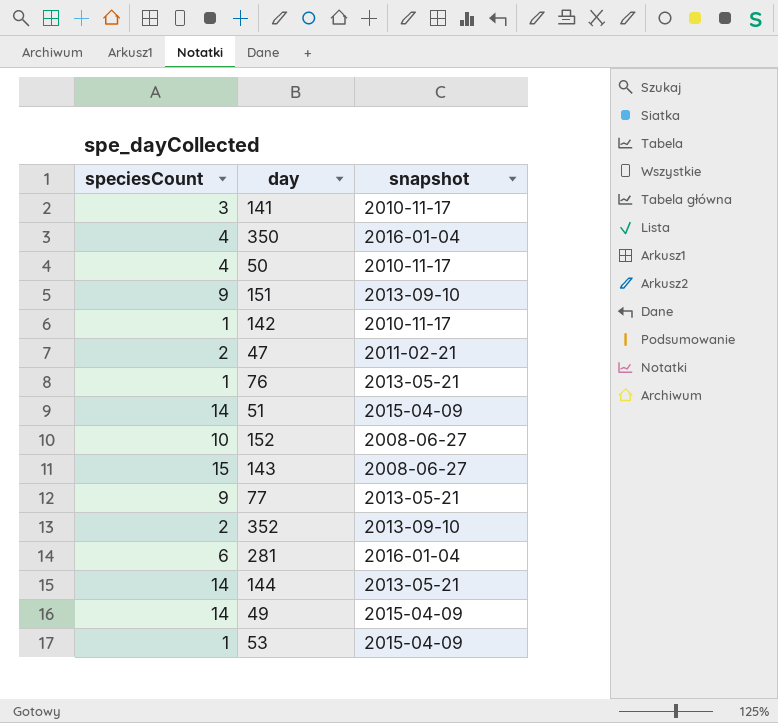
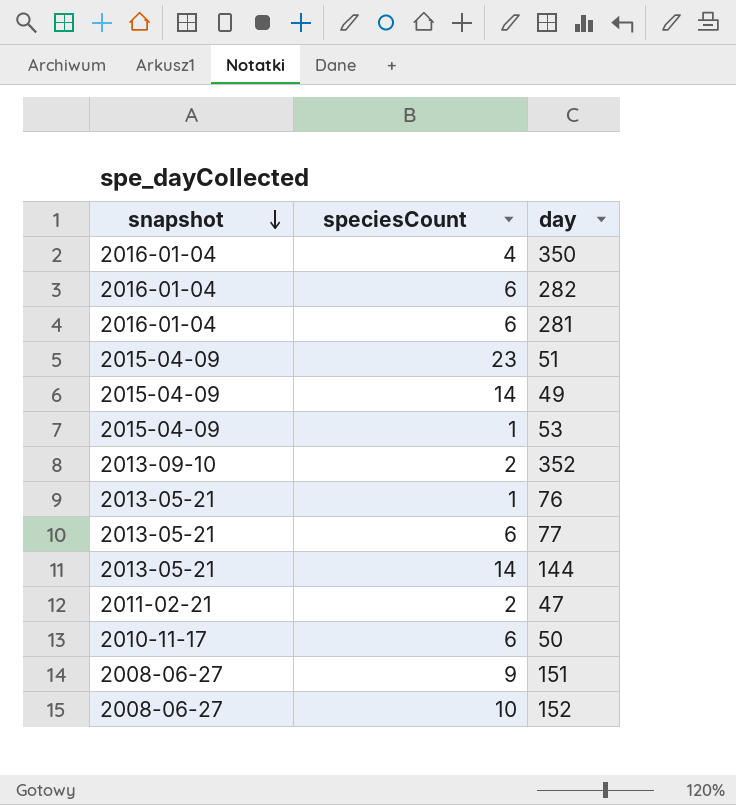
row order: none -> snapshot descending
column snapshot | position: 3 -> 1
row 141: 3 | 2010-11-17 -> none
row 142: 1 | 2010-11-17 -> none
row 143: 15 | 2008-06-27 -> none
row 282: none -> 2016-01-04 | 6
51 | speciesCount: 14 -> 23
77 | speciesCount: 9 -> 6
50 | speciesCount: 4 -> 6
151 | snapshot: 2013-09-10 -> 2008-06-27

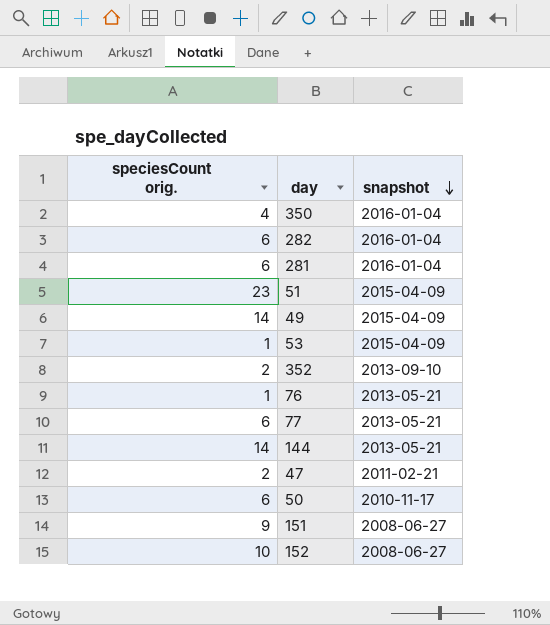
column name: speciesCount -> speciesCount orig.
column snapshot | position: 1 -> 3

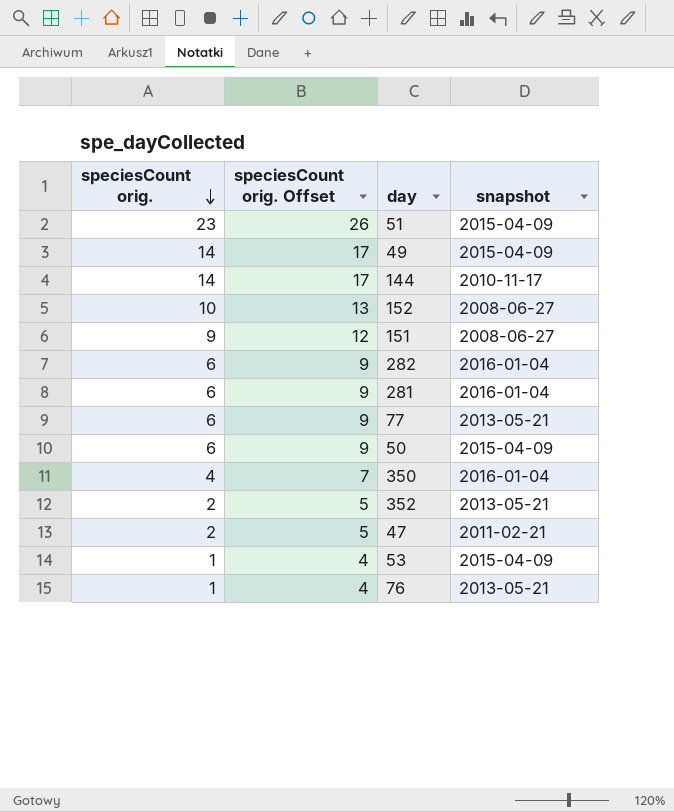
row order: snapshot descending -> speciesCount orig. descending
column speciesCount orig. Offset | formula: none -> [speciesCount orig.] + 3
144 | snapshot: 2013-05-21 -> 2010-11-17
50 | snapshot: 2010-11-17 -> 2015-04-09
352 | snapshot: 2013-09-10 -> 2013-05-21

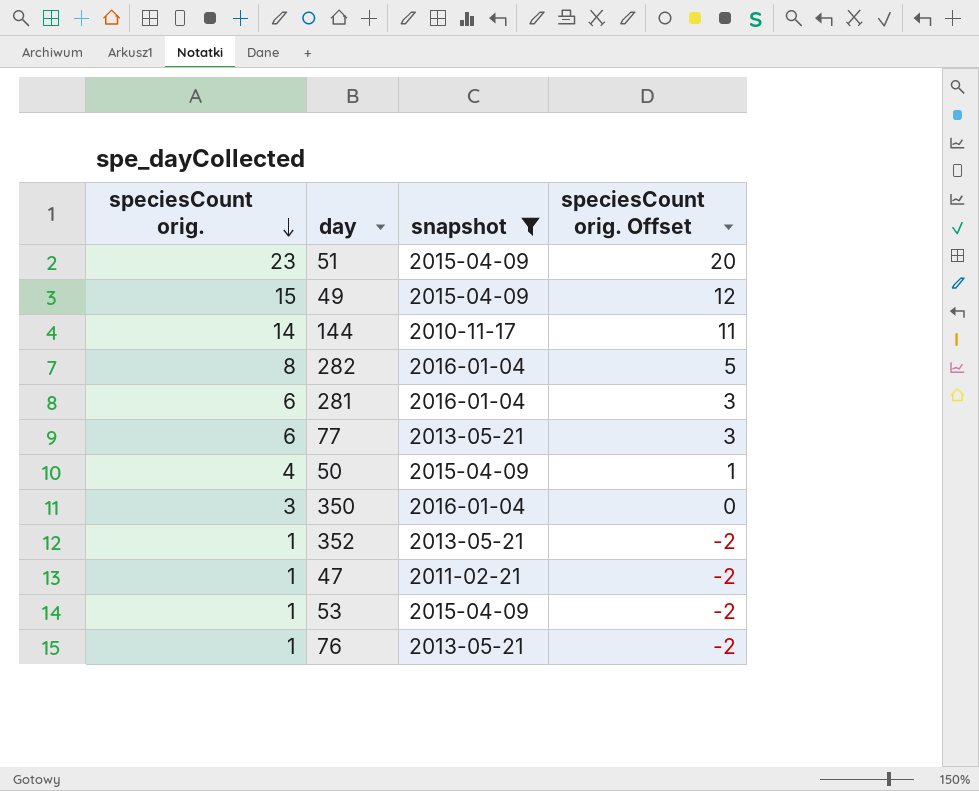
filter: none -> snapshot != 2008-06-27
column speciesCount orig. Offset | formula: [speciesCount orig.] + 3 -> [speciesCount orig.] - 3
column speciesCount orig. Offset | position: 2 -> 4
49 | speciesCount orig.: 14 -> 15
282 | speciesCount orig.: 6 -> 8
50 | speciesCount orig.: 6 -> 4
350 | speciesCount orig.: 4 -> 3
352 | speciesCount orig.: 2 -> 1
47 | speciesCount orig.: 2 -> 1

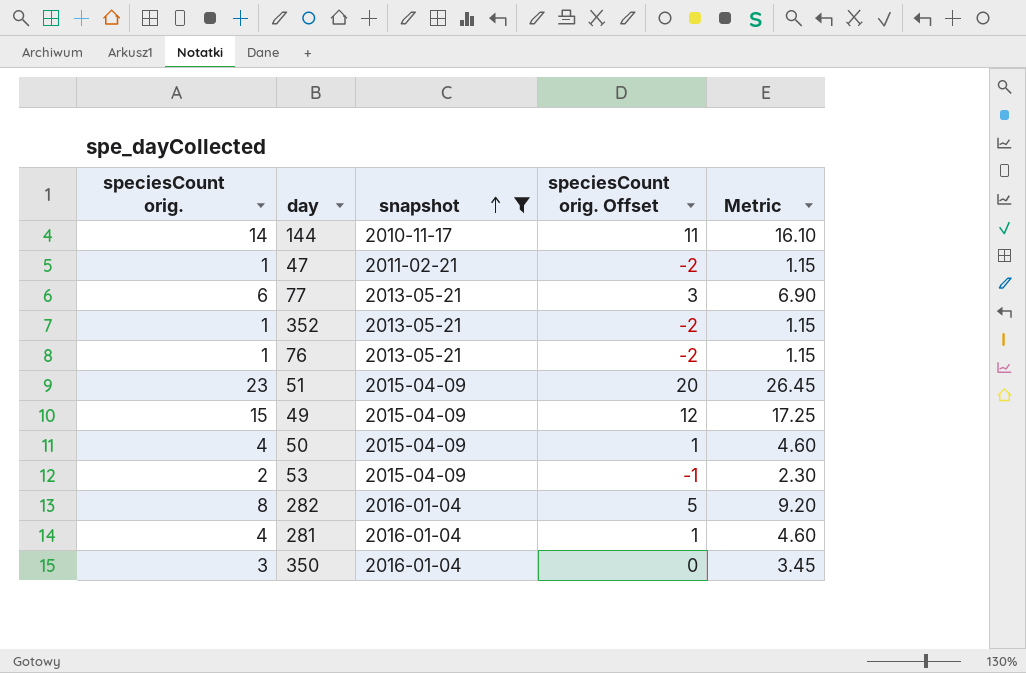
row order: speciesCount orig. descending -> snapshot ascending
column Metric | formula: none -> [speciesCount orig.] * 1.15
53 | speciesCount orig.: 1 -> 2
53 | speciesCount orig. Offset: -2 -> -1
281 | speciesCount orig.: 6 -> 4
281 | speciesCount orig. Offset: 3 -> 1

